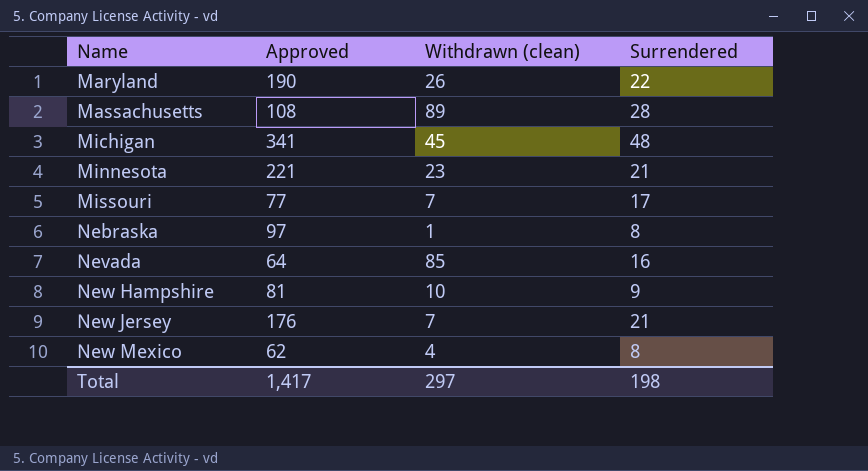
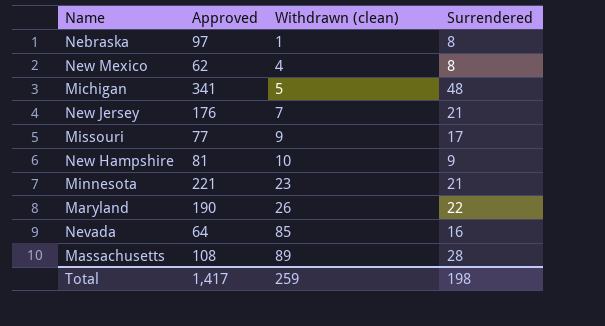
row order: Name ascending -> Withdrawn (clean) ascending
Michigan | Withdrawn (clean): 45 -> 5
Missouri | Withdrawn (clean): 7 -> 9
Total | Withdrawn (clean): 297 -> 259

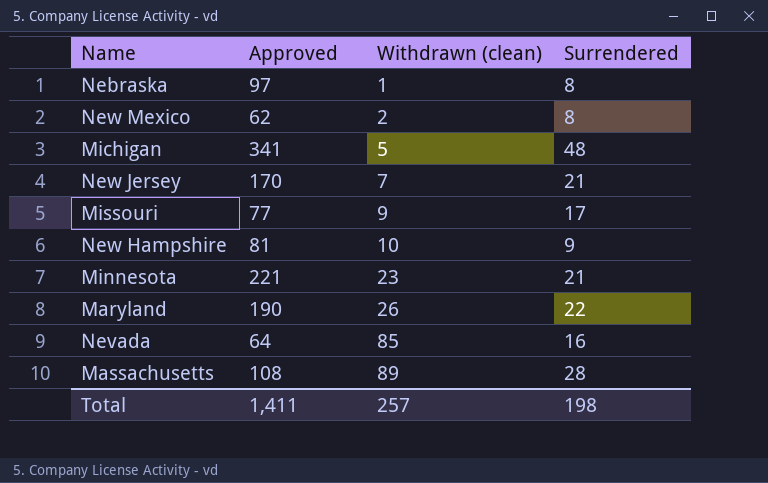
New Mexico | Withdrawn (clean): 4 -> 2
New Jersey | Approved: 176 -> 170
Total | Approved: 1,417 -> 1,411
Total | Withdrawn (clean): 259 -> 257

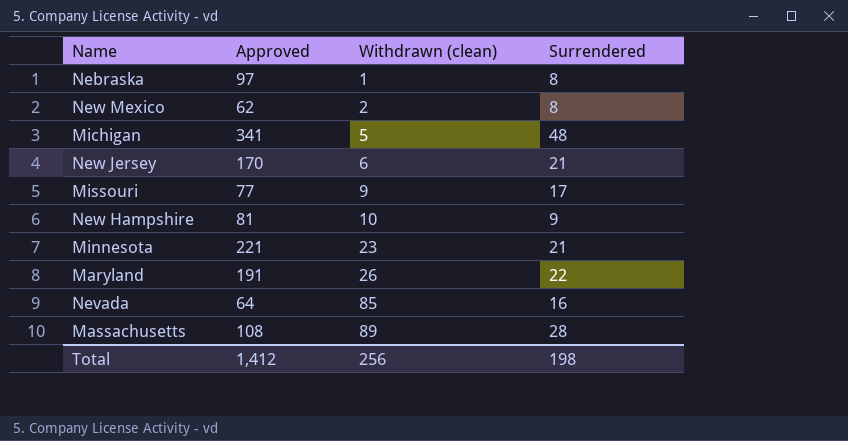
New Jersey | Withdrawn (clean): 7 -> 6
Maryland | Approved: 190 -> 191
Total | Approved: 1,411 -> 1,412
Total | Withdrawn (clean): 257 -> 256

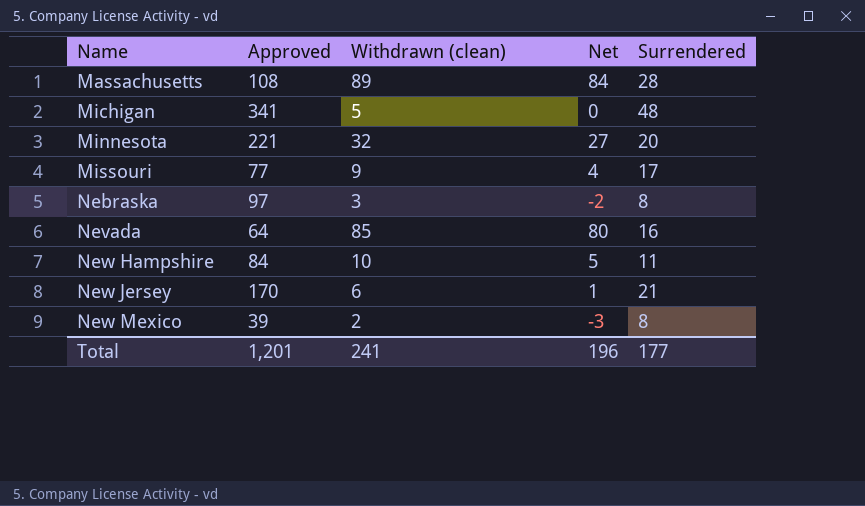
row order: Withdrawn (clean) ascending -> Name ascending
column Net | formula: none -> [Withdrawn (clean)] - 5
row Maryland: 191 | 26 | 22 -> none
Minnesota | Withdrawn (clean): 23 -> 32
Minnesota | Surrendered: 21 -> 20
Nebraska | Withdrawn (clean): 1 -> 3
New Hampshire | Approved: 81 -> 84
New Hampshire | Surrendered: 9 -> 11
New Mexico | Approved: 62 -> 39
Total | Approved: 1,412 -> 1,201
Total | Withdrawn (clean): 256 -> 241
Total | Surrendered: 198 -> 177

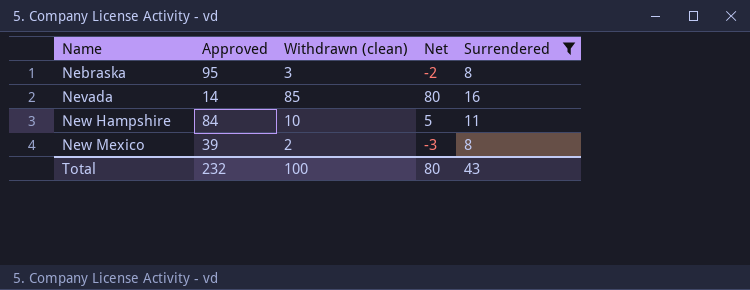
filter: none -> Surrendered <= 16
Nebraska | Approved: 97 -> 95
Nevada | Approved: 64 -> 14
Total | Approved: 1,201 -> 232
Total | Withdrawn (clean): 241 -> 100
Total | Net: 196 -> 80
Total | Surrendered: 177 -> 43

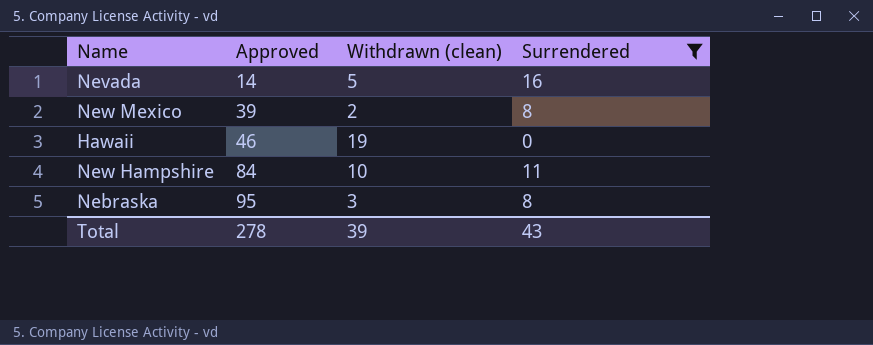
row order: Name ascending -> Approved ascending
column Net | formula: [Withdrawn (clean)] - 5 -> none
Nevada | Withdrawn (clean): 85 -> 5
row Hawaii: none -> 46 | 19 | 0
Total | Approved: 232 -> 278
Total | Withdrawn (clean): 100 -> 39

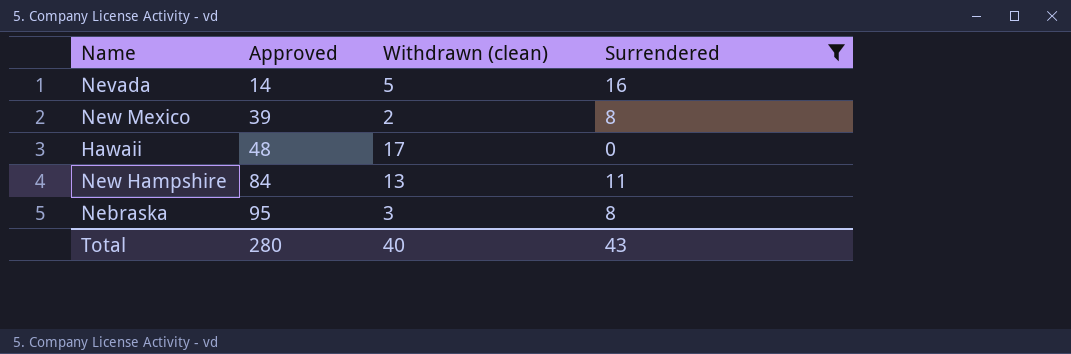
Hawaii | Approved: 46 -> 48
Hawaii | Withdrawn (clean): 19 -> 17
New Hampshire | Withdrawn (clean): 10 -> 13
Total | Approved: 278 -> 280
Total | Withdrawn (clean): 39 -> 40

